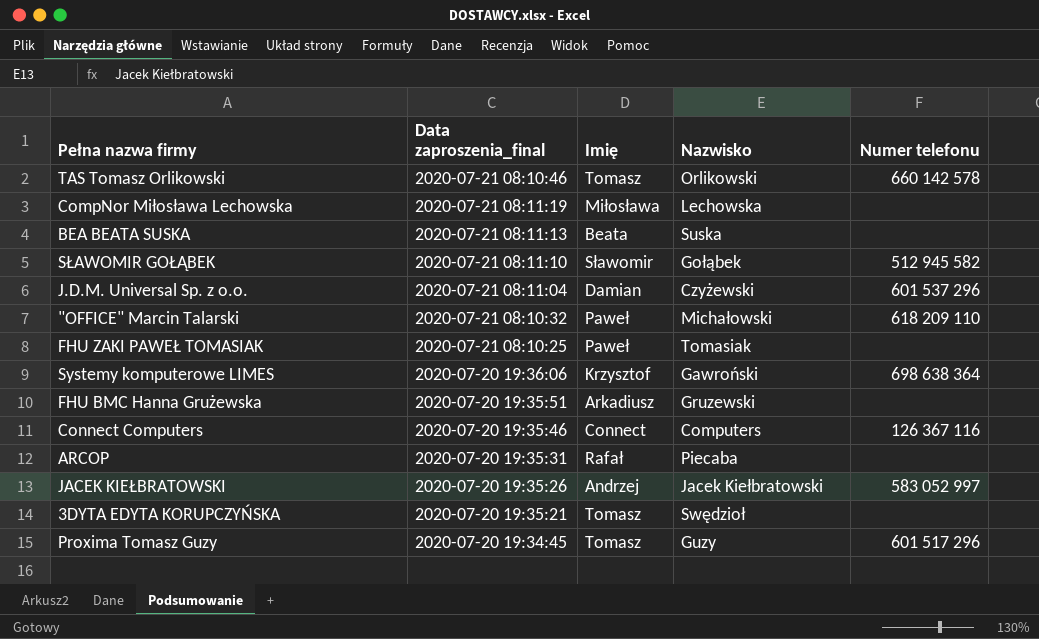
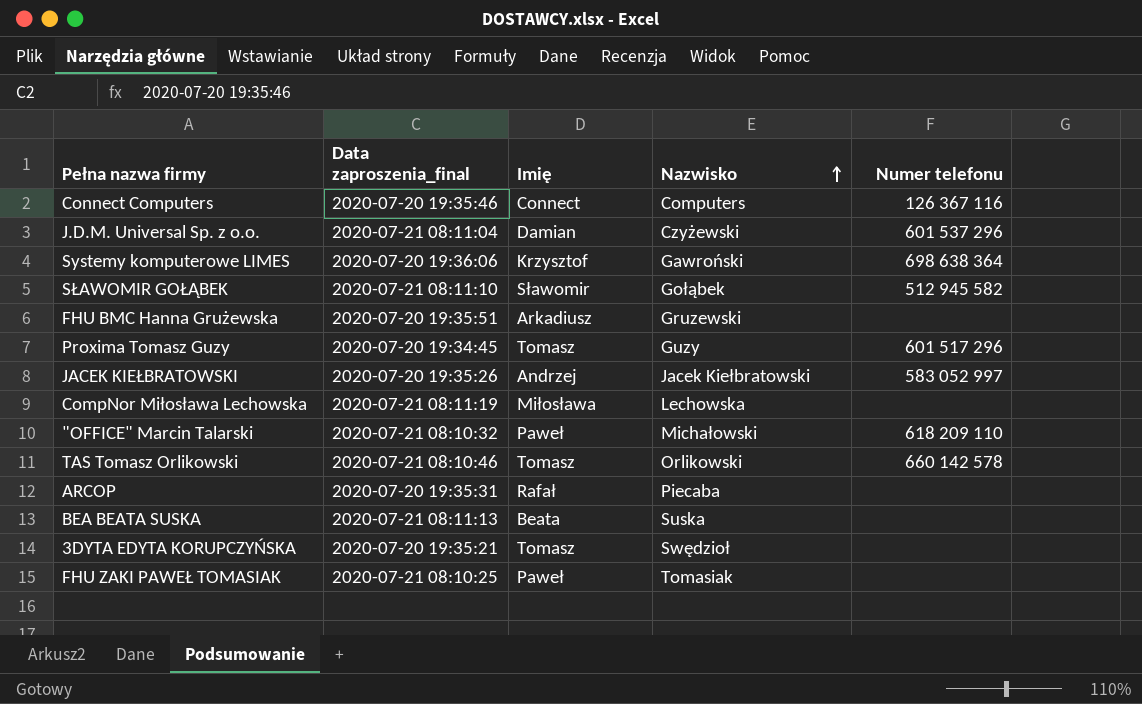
row order: none -> Nazwisko ascending

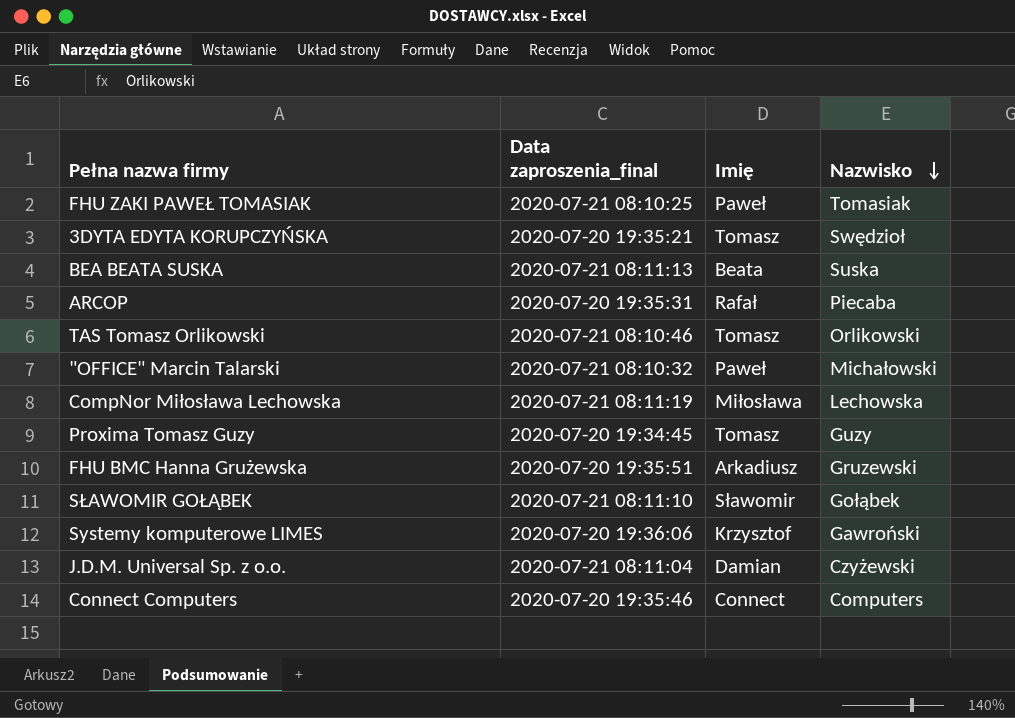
row order: Nazwisko ascending -> Nazwisko descending
column Numer telefonu | position: 5 -> none
row JACEK KIEŁBRATOWSKI: 2020-07-20 19:35:26 | Andrzej | Jacek Kiełbratowski | 583 052 997 -> none

